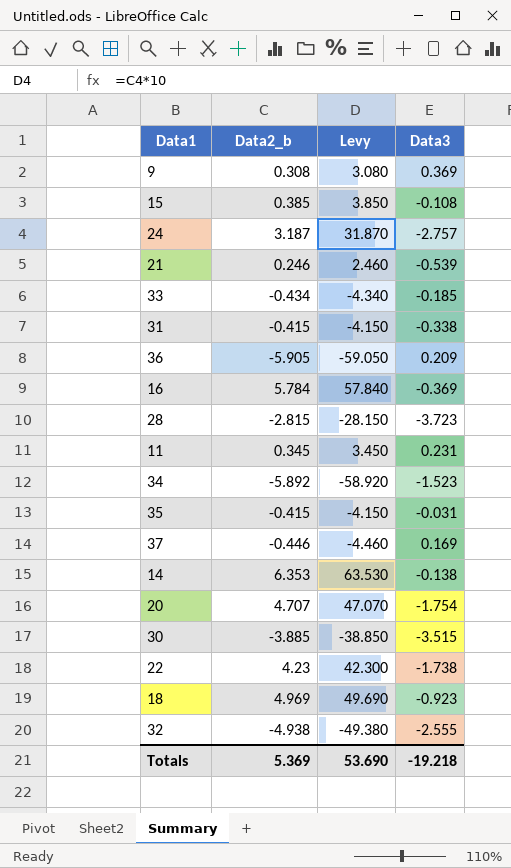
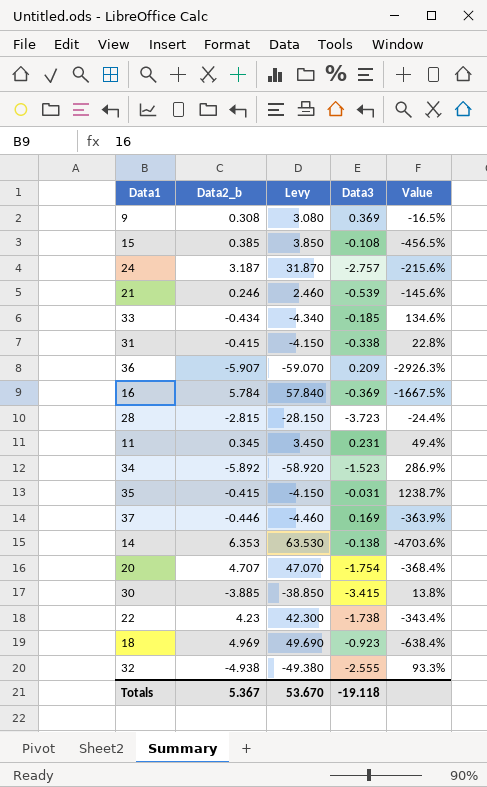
column Value | formula: none -> ([Data2_b] - [Data3]) / [Data3]
36 | Data2_b: -5.905 -> -5.907
36 | Levy: -59.050 -> -59.070
30 | Data3: -3.515 -> -3.415
Totals | Data2_b: 5.369 -> 5.367
Totals | Levy: 53.690 -> 53.670
Totals | Data3: -19.218 -> -19.118

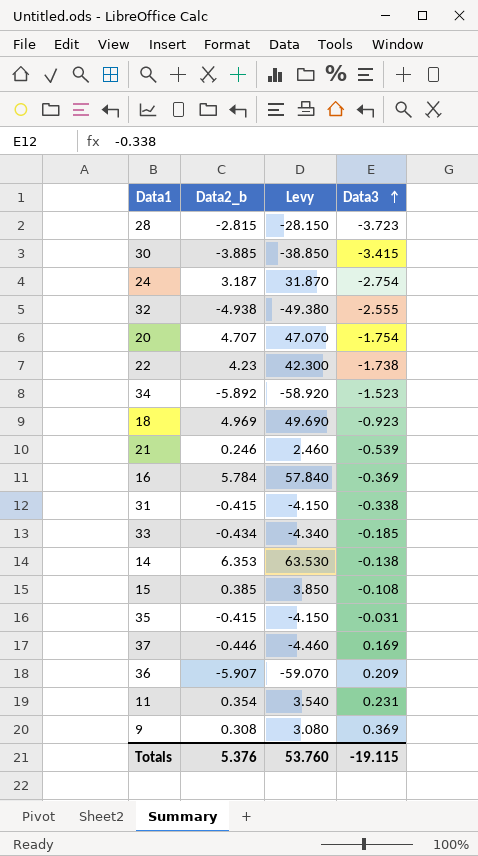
row order: none -> Data3 ascending
column Value | formula: ([Data2_b] - [Data3]) / [Data3] -> none
24 | Data3: -2.757 -> -2.754
11 | Data2_b: 0.345 -> 0.354
11 | Levy: 3.450 -> 3.540
Totals | Data2_b: 5.367 -> 5.376
Totals | Levy: 53.670 -> 53.760
Totals | Data3: -19.118 -> -19.115

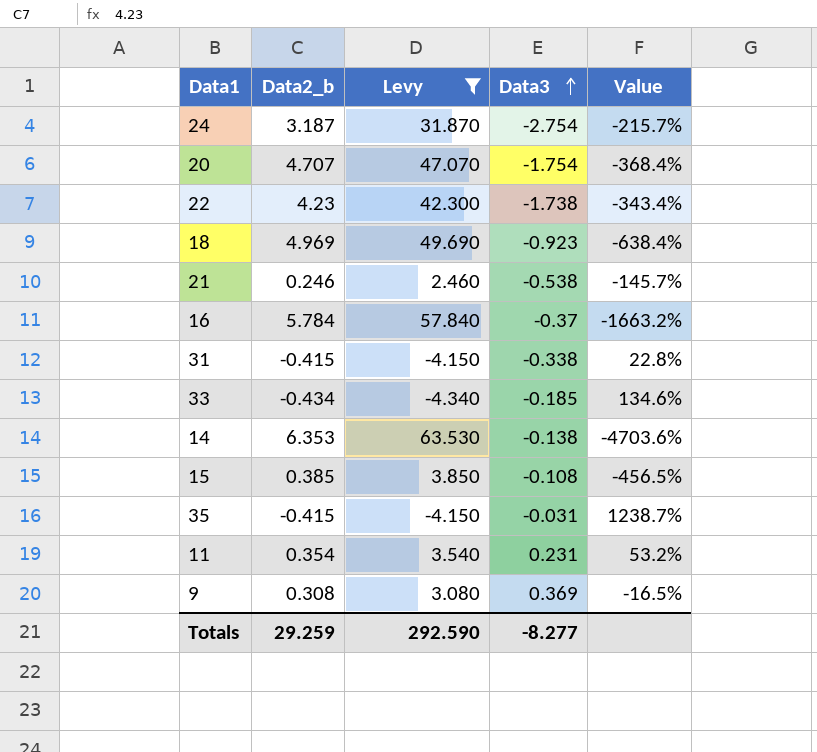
filter: none -> Levy >= -4.340
column Value | formula: none -> ([Data2_b] - [Data3]) / [Data3]
21 | Data3: -0.539 -> -0.538
16 | Data3: -0.369 -> -0.37
Totals | Data2_b: 5.376 -> 29.259
Totals | Levy: 53.760 -> 292.590
Totals | Data3: -19.115 -> -8.277

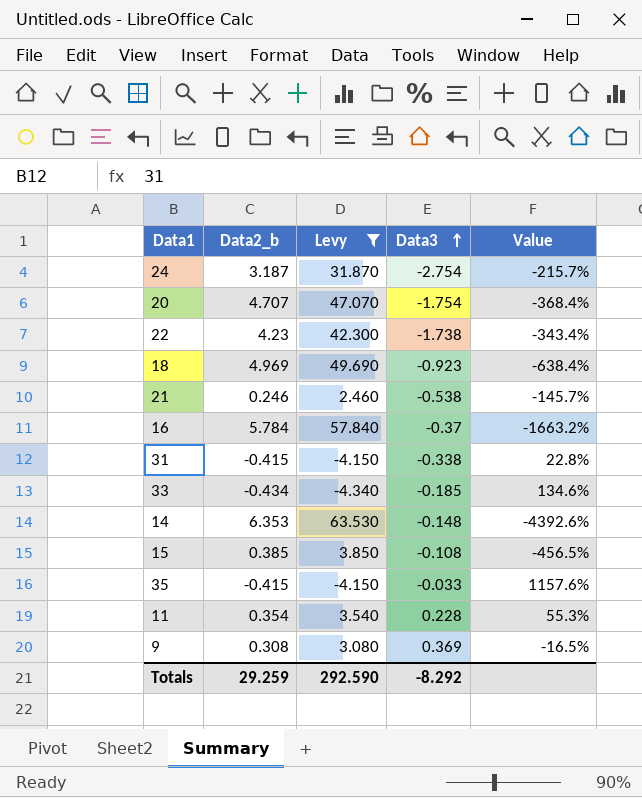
14 | Data3: -0.138 -> -0.148
14 | Value: -4703.6% -> -4392.6%
35 | Data3: -0.031 -> -0.033
35 | Value: 1238.7% -> 1157.6%
11 | Data3: 0.231 -> 0.228
11 | Value: 53.2% -> 55.3%
Totals | Data3: -8.277 -> -8.292

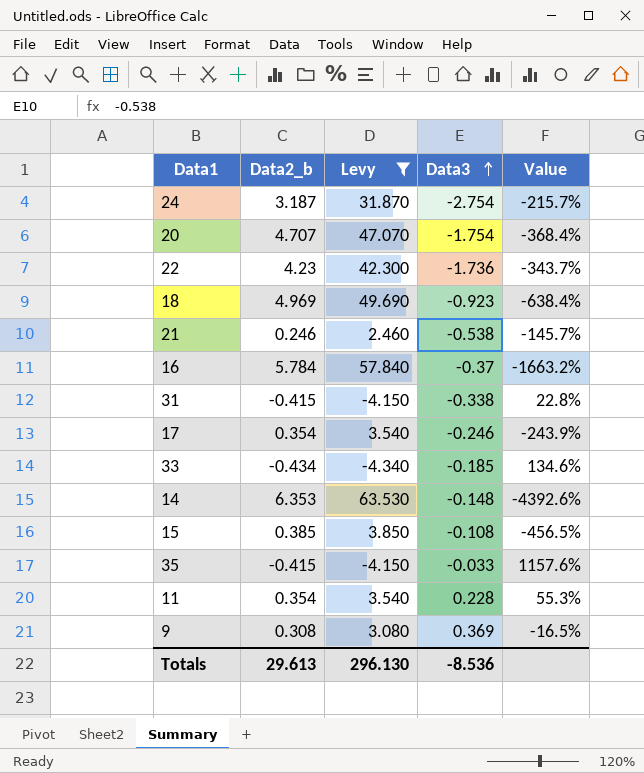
22 | Data3: -1.738 -> -1.736
22 | Value: -343.4% -> -343.7%
row 17: none -> 0.354 | 3.540 | -0.246 | -243.9%
Totals | Data2_b: 29.259 -> 29.613
Totals | Levy: 292.590 -> 296.130
Totals | Data3: -8.292 -> -8.536

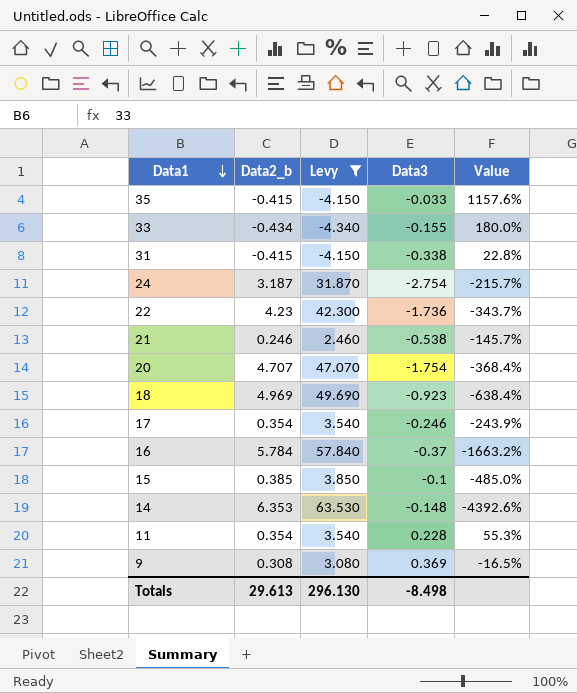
row order: Data3 ascending -> Data1 descending
33 | Data3: -0.185 -> -0.155
33 | Value: 134.6% -> 180.0%
15 | Data3: -0.108 -> -0.1
15 | Value: -456.5% -> -485.0%
Totals | Data3: -8.536 -> -8.498

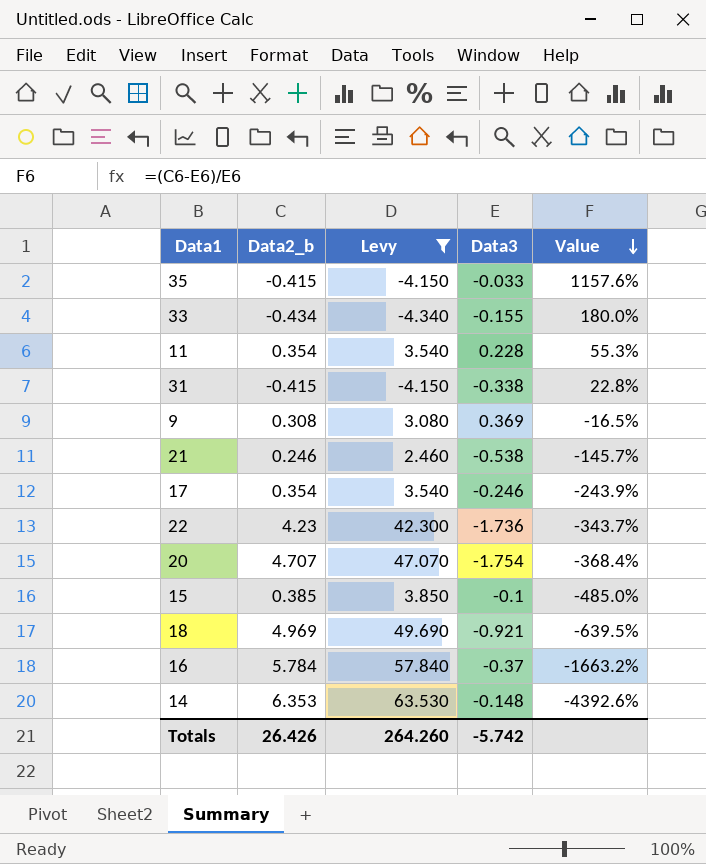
row order: Data1 descending -> Value descending
row 24: 3.187 | 31.870 | -2.754 | -215.7% -> none
18 | Data3: -0.923 -> -0.921
18 | Value: -638.4% -> -639.5%
Totals | Data2_b: 29.613 -> 26.426
Totals | Levy: 296.130 -> 264.260
Totals | Data3: -8.498 -> -5.742

